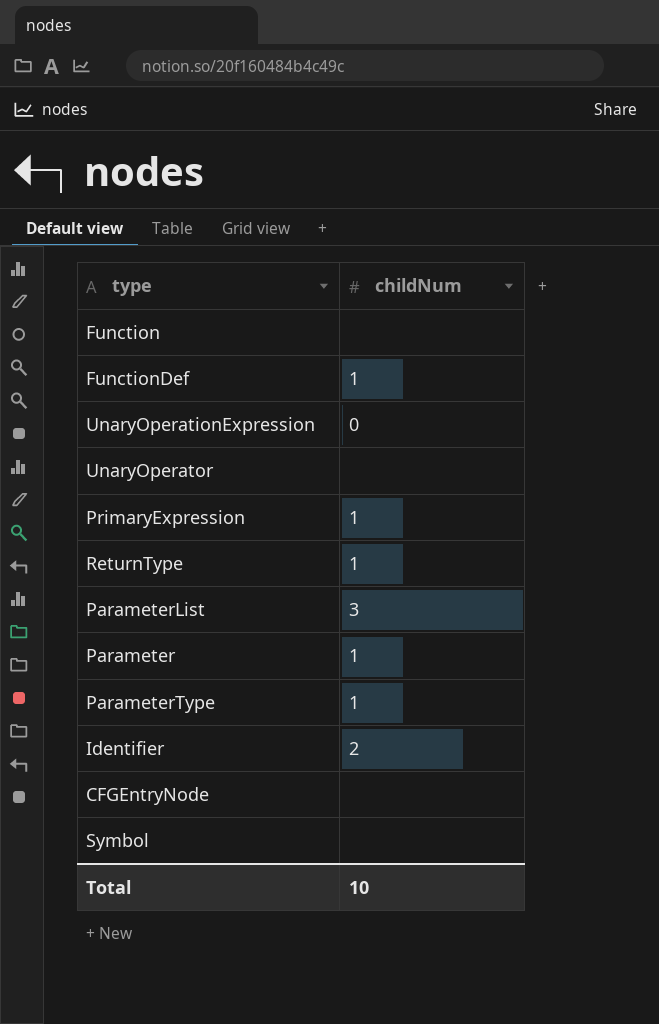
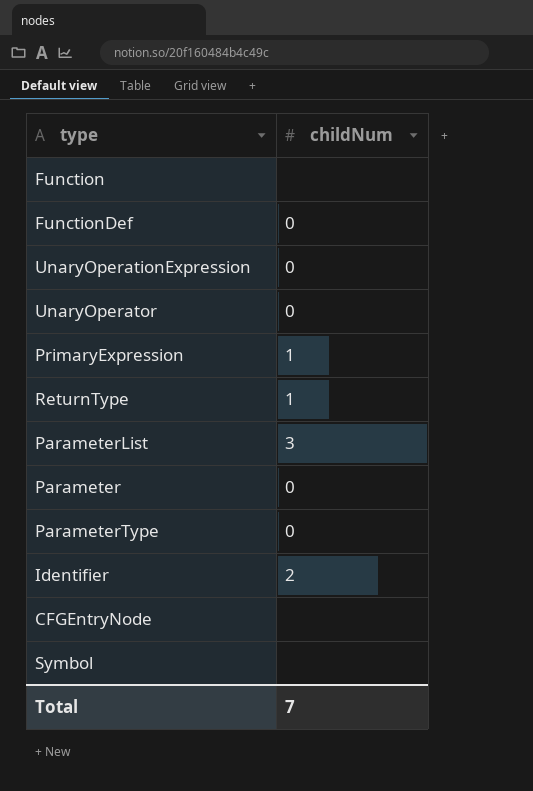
FunctionDef | childNum: 1 -> 0
UnaryOperator | childNum: none -> 0
Parameter | childNum: 1 -> 0
ParameterType | childNum: 1 -> 0
Total | childNum: 10 -> 7

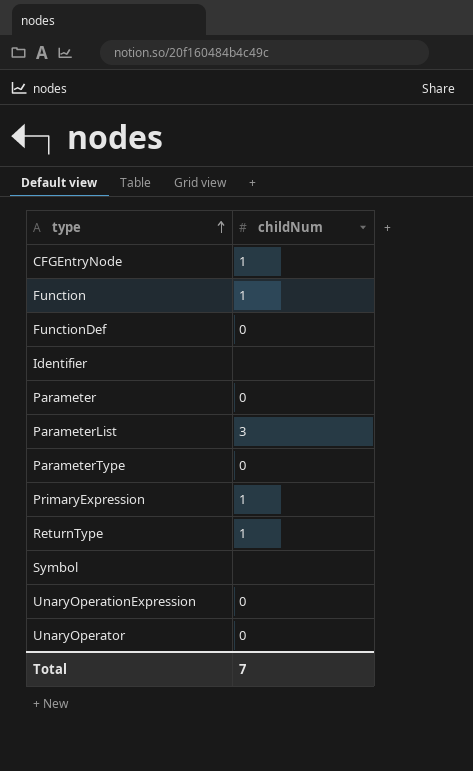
row order: none -> type ascending
CFGEntryNode | childNum: none -> 1
Function | childNum: none -> 1
Identifier | childNum: 2 -> none

